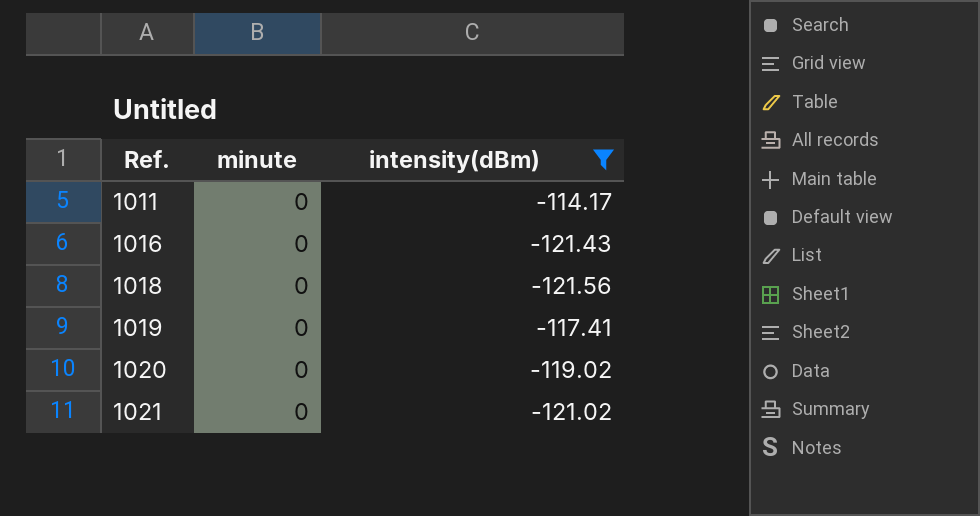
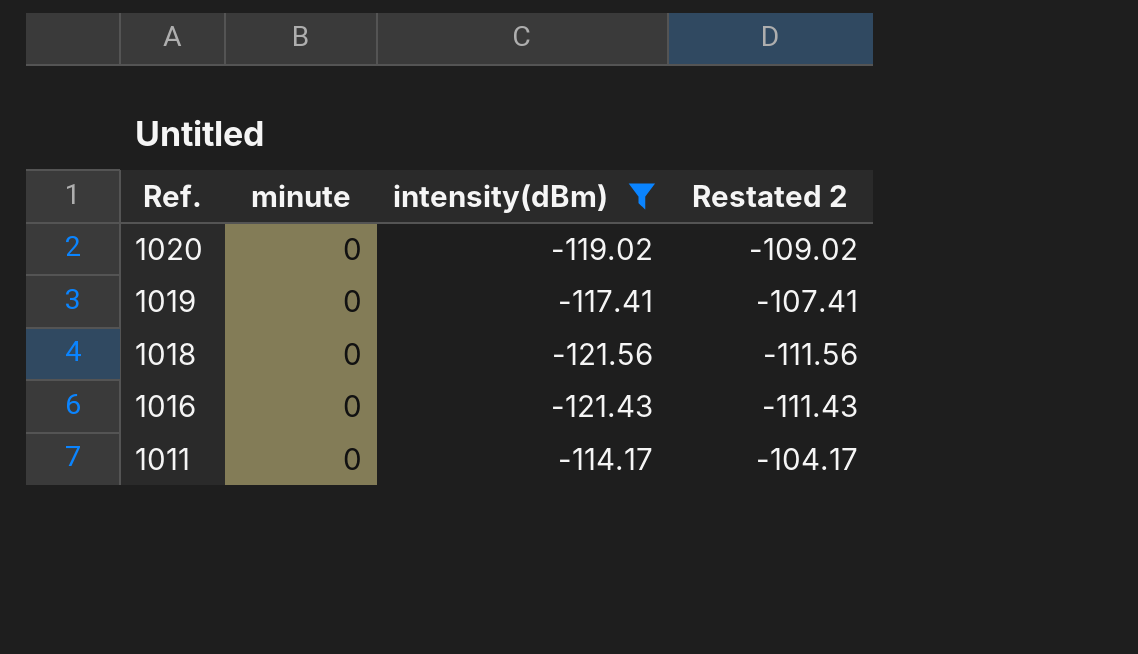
row order: Ref. ascending -> Ref. descending
column Restated 2 | formula: none -> [intensity(dBm)] + 10
row 1021: 0 | -121.02 -> none

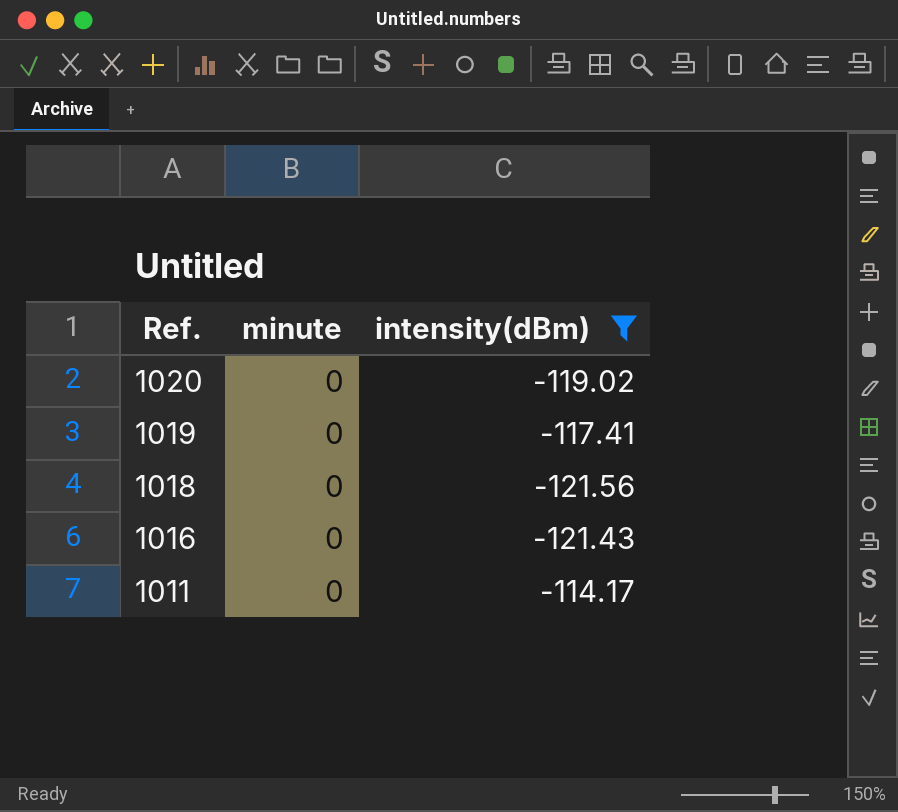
column Restated 2 | formula: [intensity(dBm)] + 10 -> none

